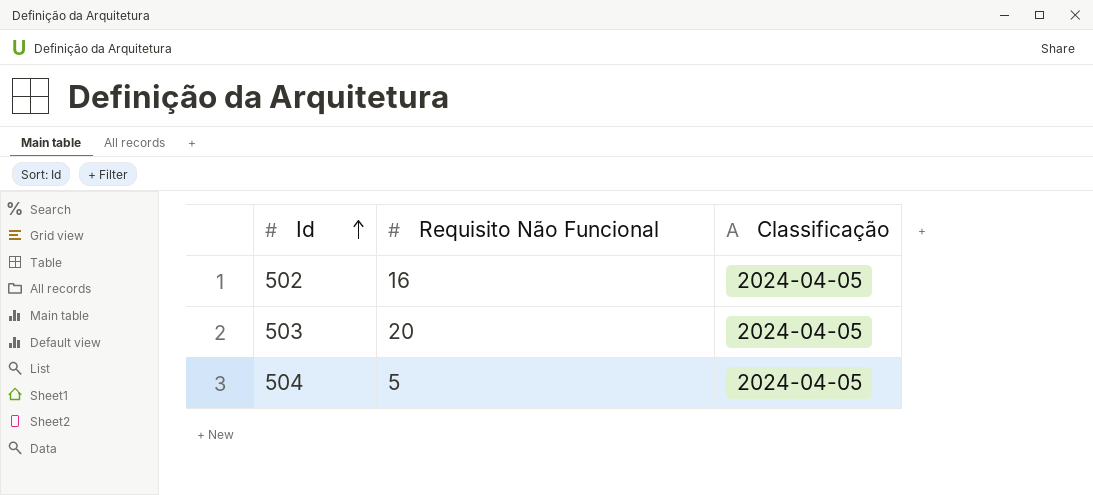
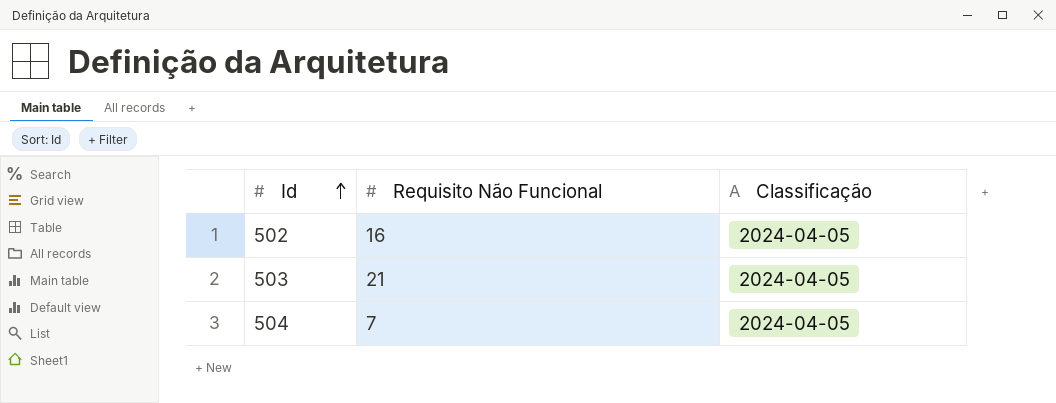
503 | Requisito Não Funcional: 20 -> 21
504 | Requisito Não Funcional: 5 -> 7

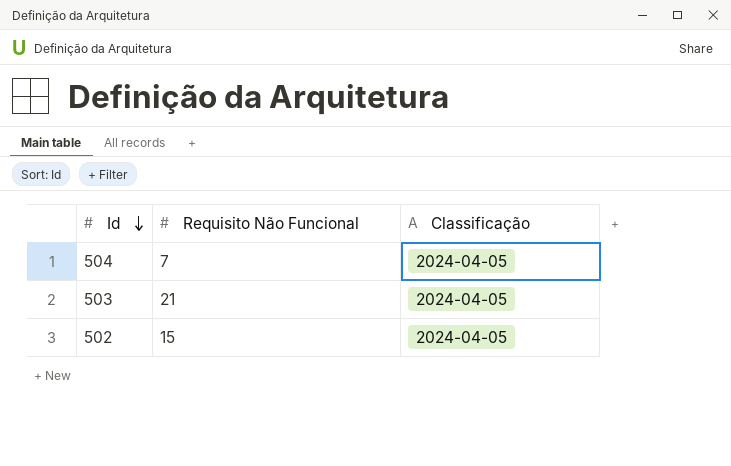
row order: Id ascending -> Id descending
502 | Requisito Não Funcional: 16 -> 15

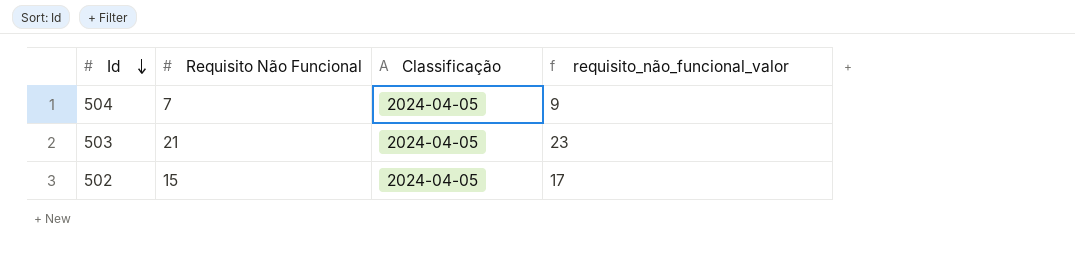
column requisito_não_funcional_valor | formula: none -> [Requisito Não Funcional] + 2

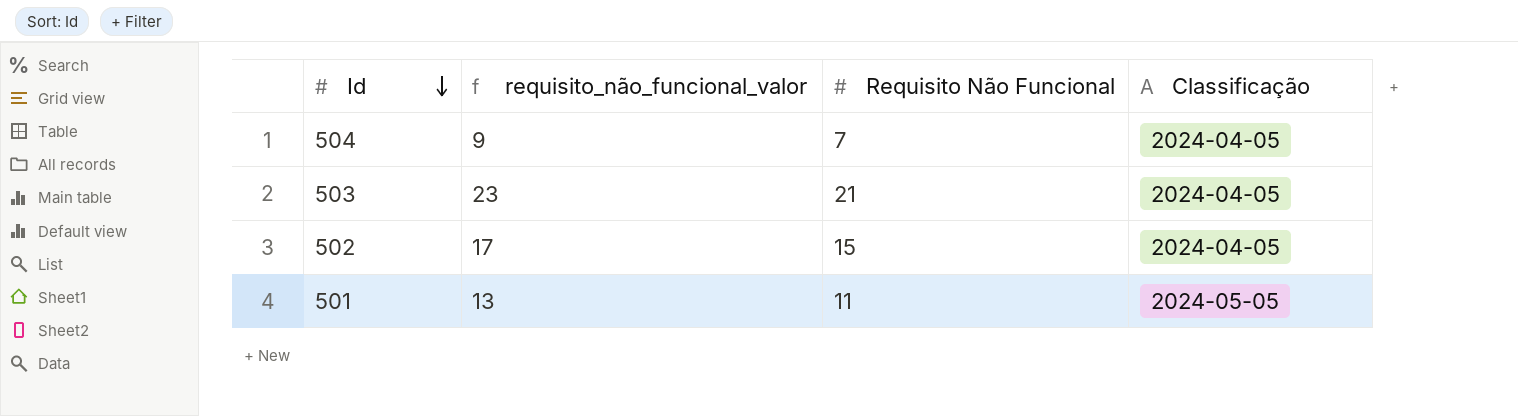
column requisito_não_funcional_valor | position: 4 -> 2
row 501: none -> 13 | 11 | 2024-05-05

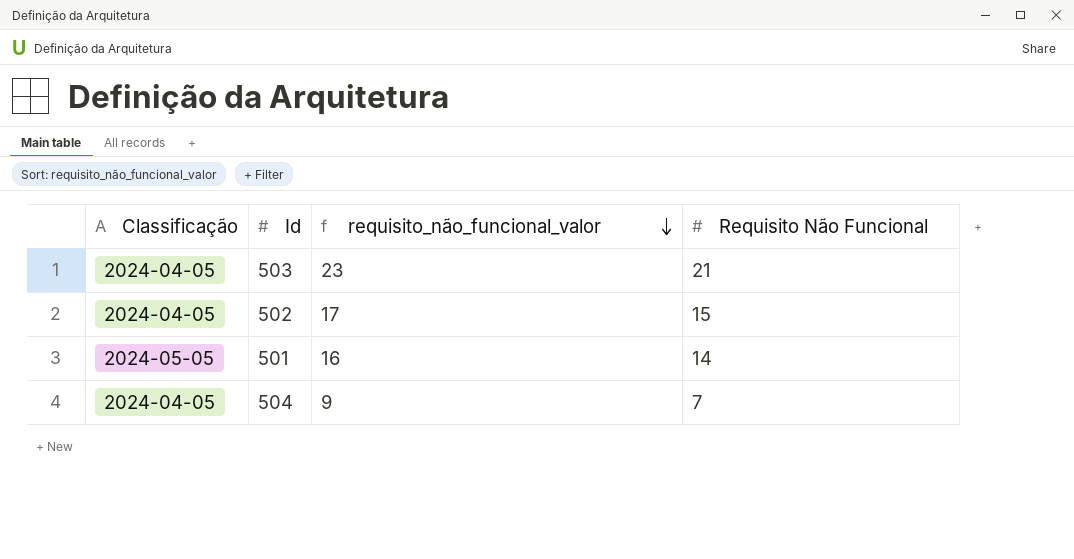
row order: Id descending -> requisito_não_funcional_valor descending
column Classificação | position: 4 -> 1
501 | requisito_não_funcional_valor: 13 -> 16
501 | Requisito Não Funcional: 11 -> 14

